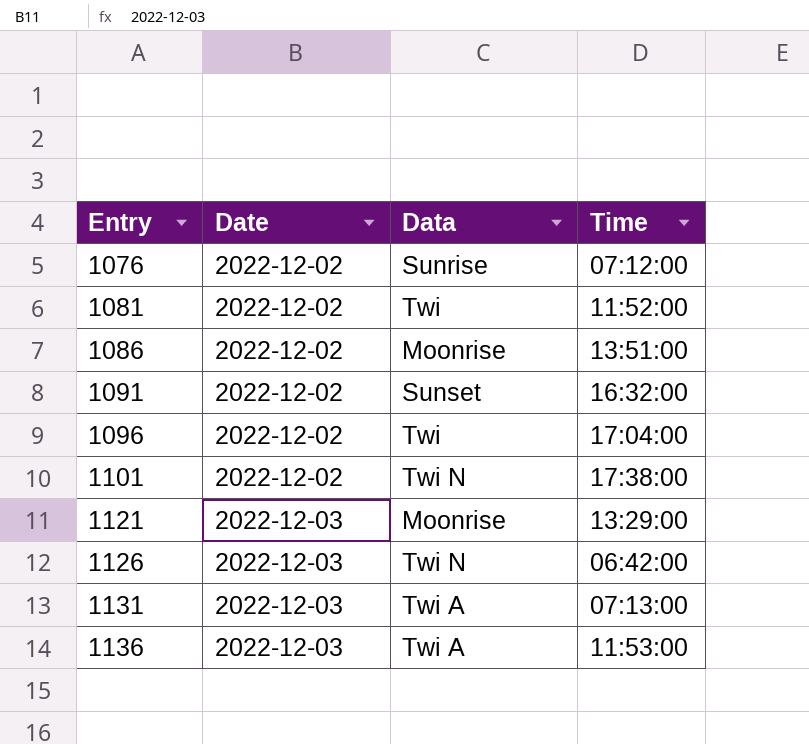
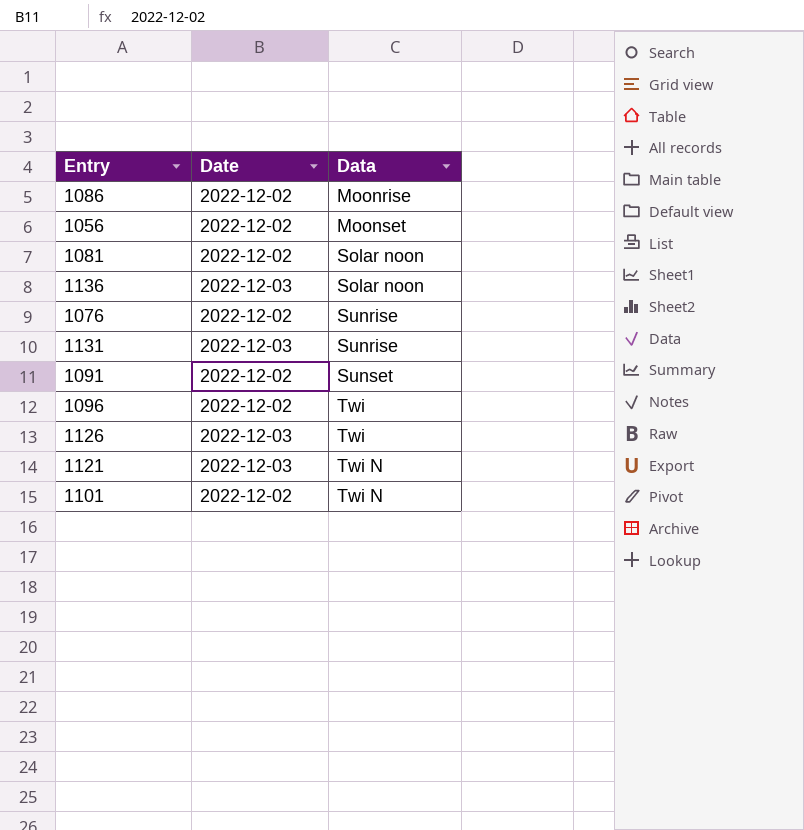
row order: Entry ascending -> Data ascending
column Time | position: 4 -> none
row 1056: none -> 2022-12-02 | Moonset
1081 | Data: Twi -> Solar noon
1136 | Data: Twi A -> Solar noon
1131 | Data: Twi A -> Sunrise
1126 | Data: Twi N -> Twi
1121 | Data: Moonrise -> Twi N

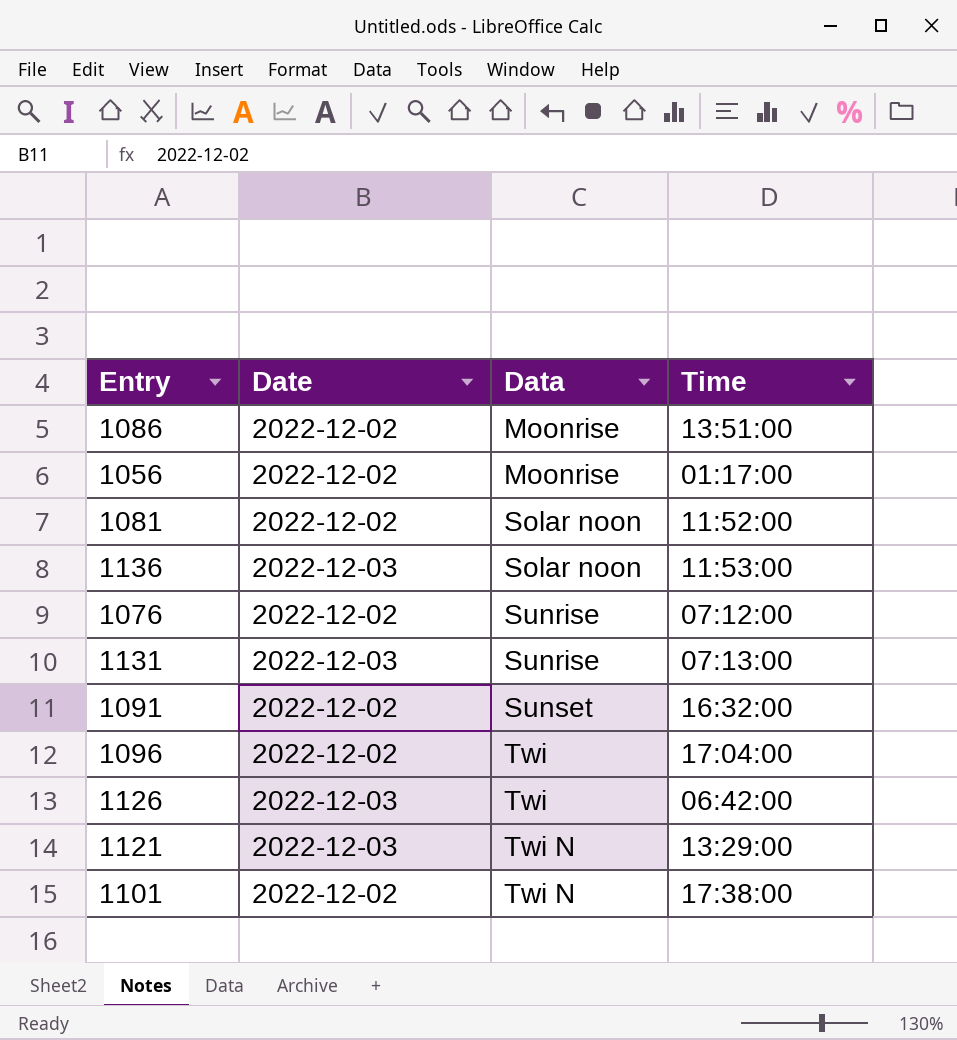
column Time | position: none -> 4
1056 | Data: Moonset -> Moonrise

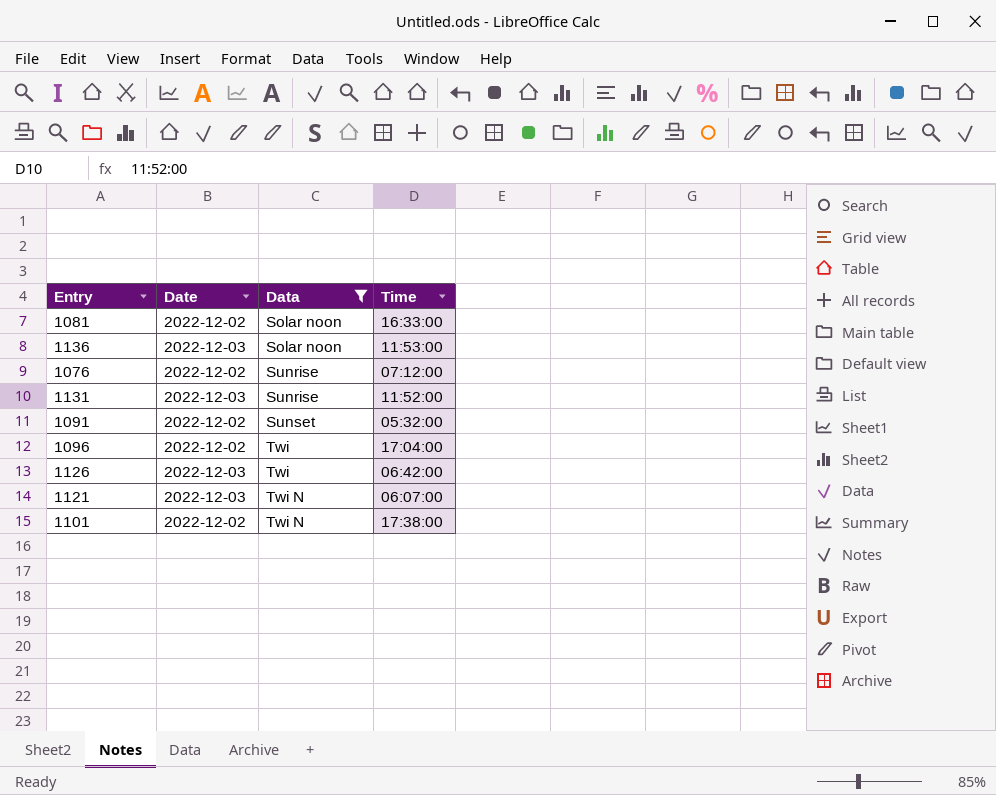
filter: none -> Data != Moonrise
1081 | Time: 11:52:00 -> 16:33:00
1131 | Time: 07:13:00 -> 11:52:00
1091 | Time: 16:32:00 -> 05:32:00
1121 | Time: 13:29:00 -> 06:07:00

